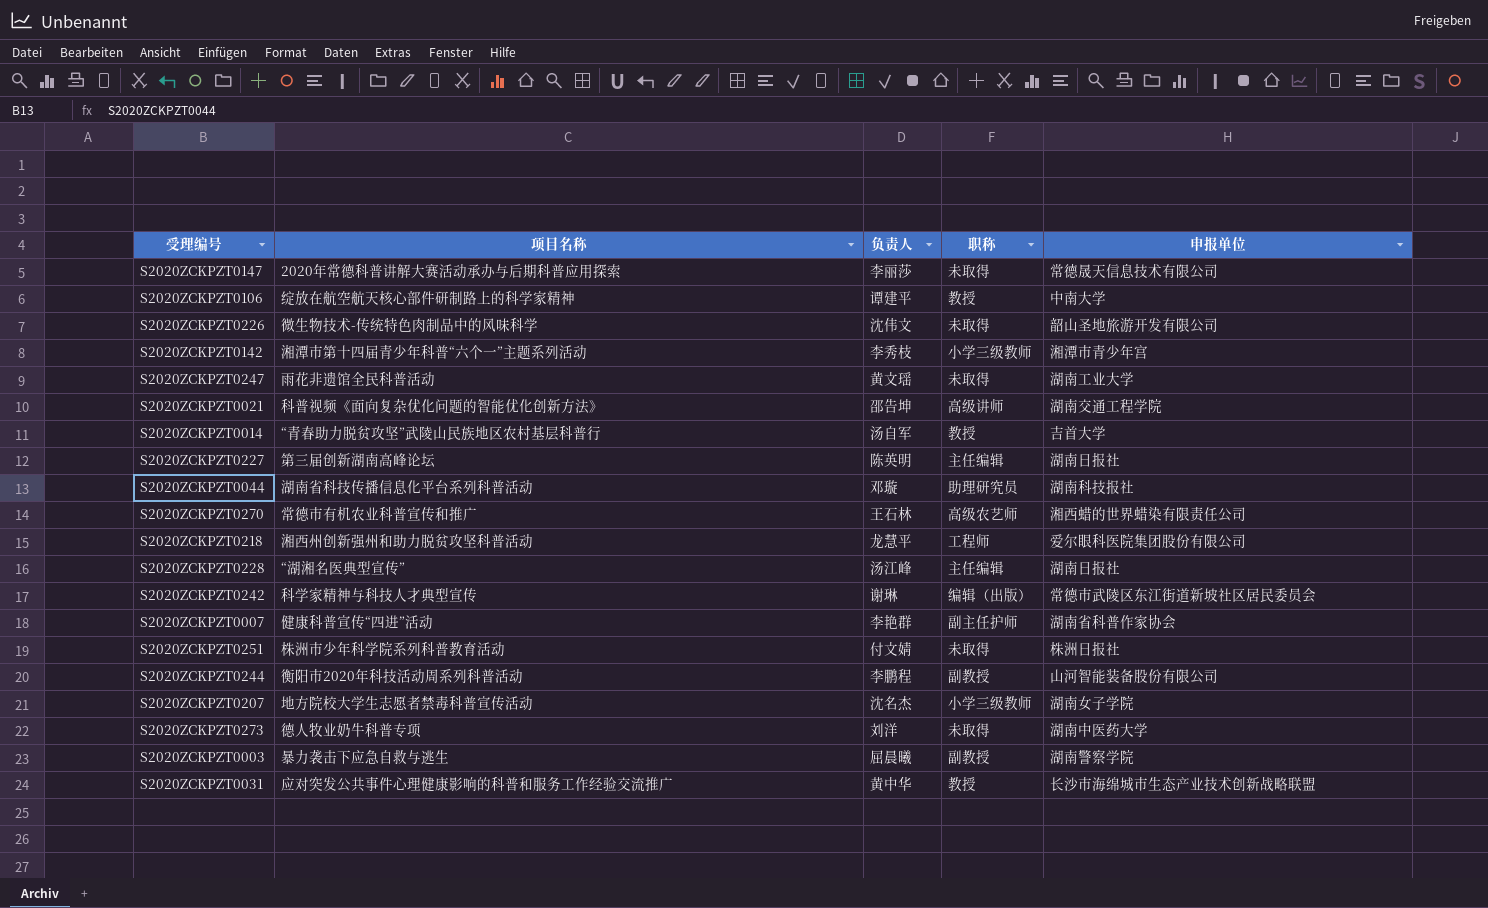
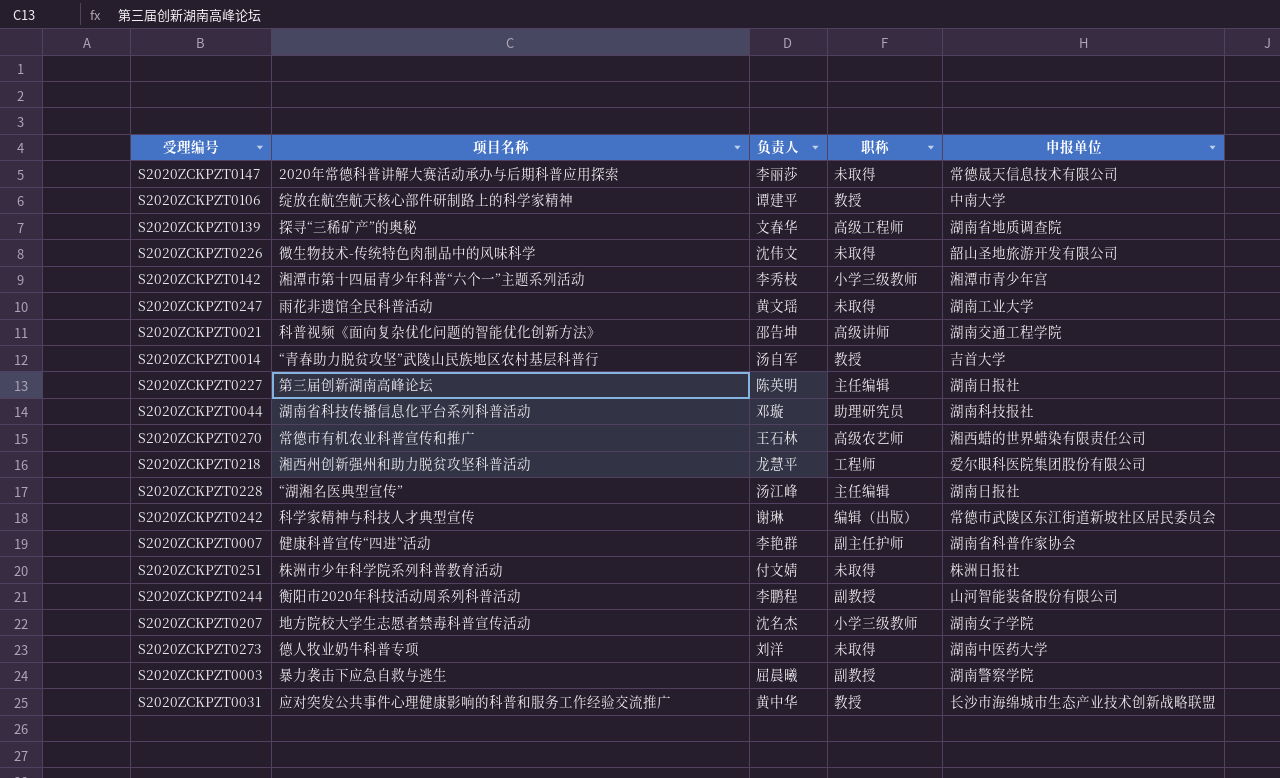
row S2020ZCKPZT0139: none -> 探寻“三稀矿产”的奥秘 | 文春华 | 高级工程师 | 湖南省地质调查院

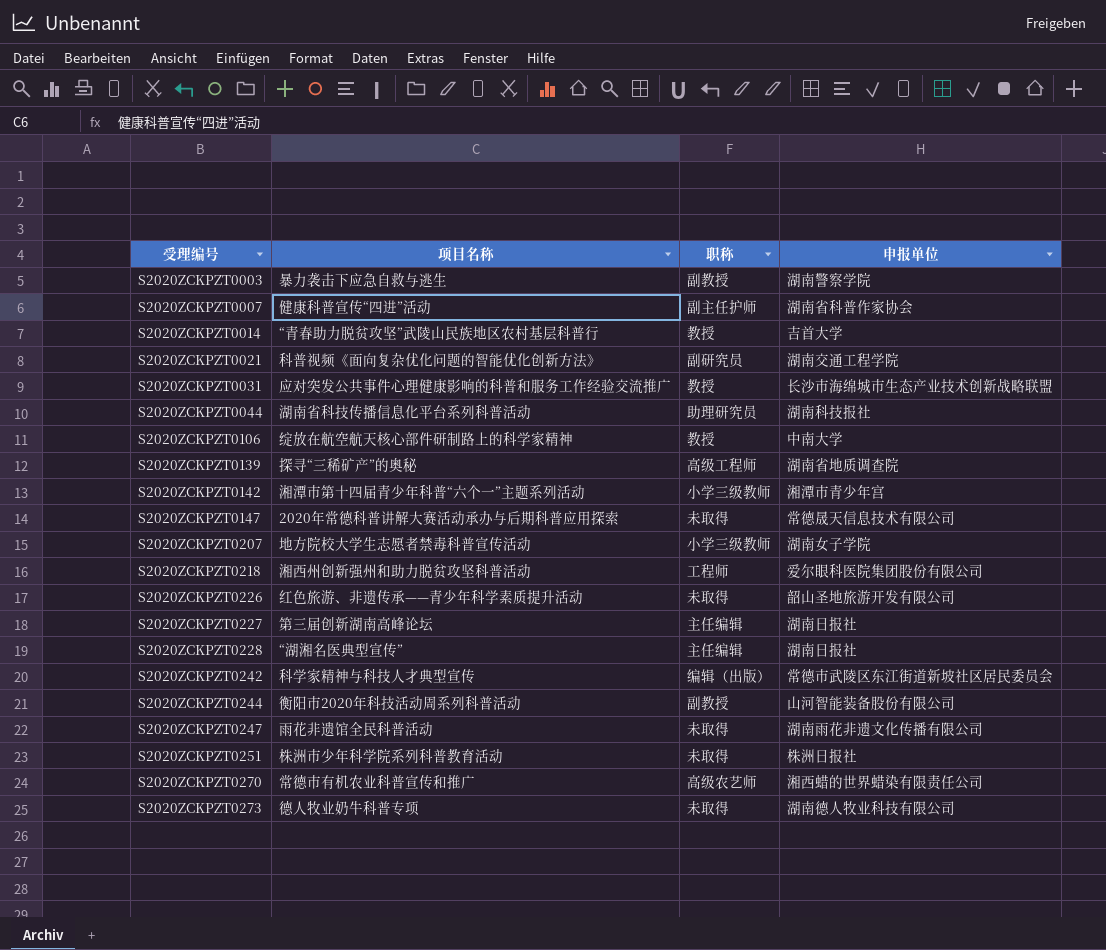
row order: none -> 受理编号 ascending
column 负责人 | position: 3 -> none
S2020ZCKPZT0021 | 职称: 高级讲师 -> 副研究员
S2020ZCKPZT0226 | 项目名称: 微生物技术-传统特色肉制品中的风味科学 -> 红色旅游、非遗传承——青少年科学素质提升活动
S2020ZCKPZT0247 | 申报单位: 湖南工业大学 -> 湖南雨花非遗文化传播有限公司
S2020ZCKPZT0273 | 申报单位: 湖南中医药大学 -> 湖南德人牧业科技有限公司

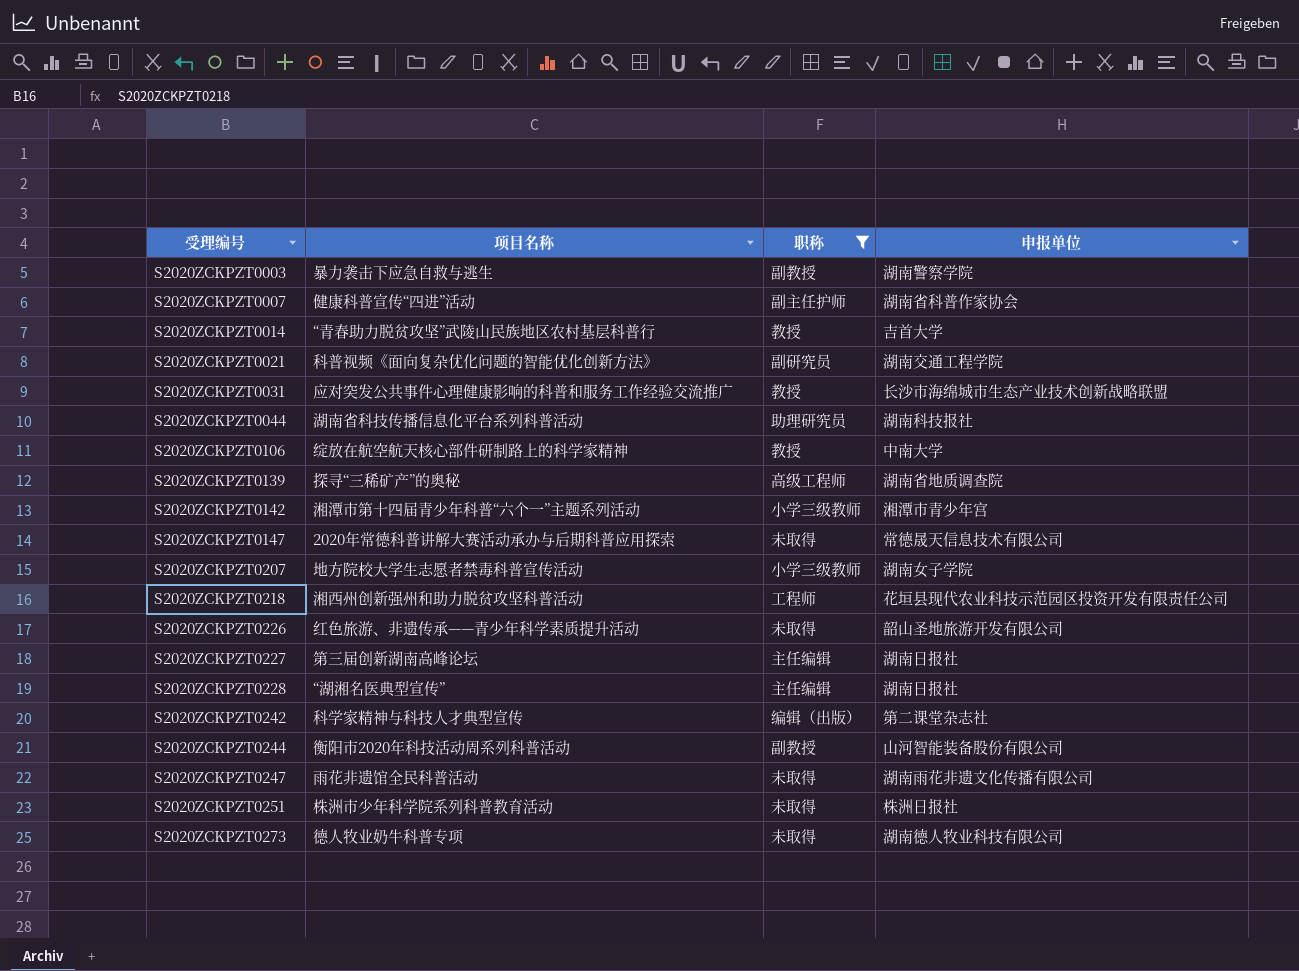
filter: none -> 职称 != 高级农艺师
S2020ZCKPZT0218 | 申报单位: 爱尔眼科医院集团股份有限公司 -> 花垣县现代农业科技示范园区投资开发有限责任公司
S2020ZCKPZT0242 | 申报单位: 常德市武陵区东江街道新坡社区居民委员会 -> 第二课堂杂志社

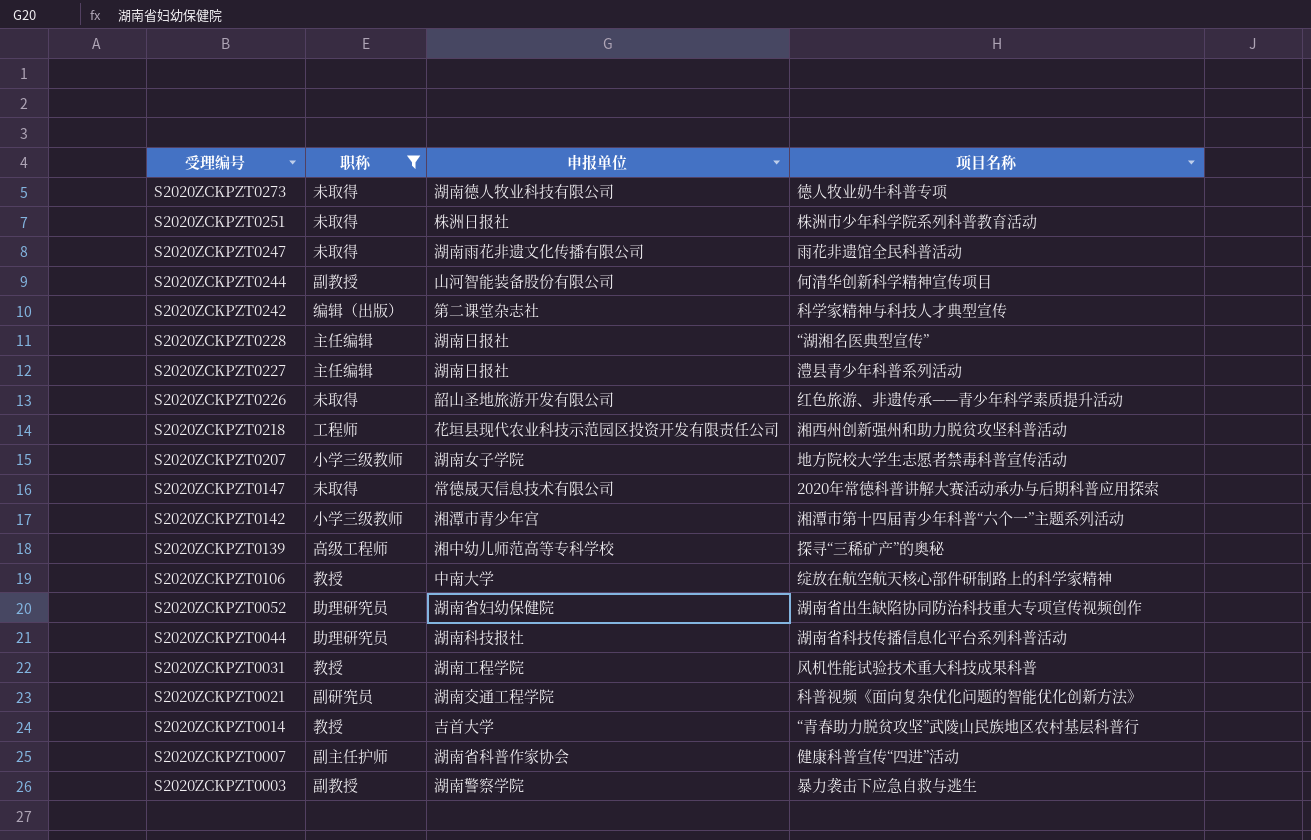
row order: 受理编号 ascending -> 受理编号 descending
column 项目名称 | position: 2 -> 4
S2020ZCKPZT0244 | 项目名称: 衡阳市2020年科技活动周系列科普活动 -> 何清华创新科学精神宣传项目
S2020ZCKPZT0227 | 项目名称: 第三届创新湖南高峰论坛 -> 澧县青少年科普系列活动
S2020ZCKPZT0139 | 申报单位: 湖南省地质调查院 -> 湘中幼儿师范高等专科学校
row S2020ZCKPZT0052: none -> 助理研究员 | 湖南省妇幼保健院 | 湖南省出生缺陷协同防治科技重大专项宣传视频创作
S2020ZCKPZT0031 | 申报单位: 长沙市海绵城市生态产业技术创新战略联盟 -> 湖南工程学院
S2020ZCKPZT0031 | 项目名称: 应对突发公共事件心理健康影响的科普和服务工作经验交流推广 -> 风机性能试验技术重大科技成果科普

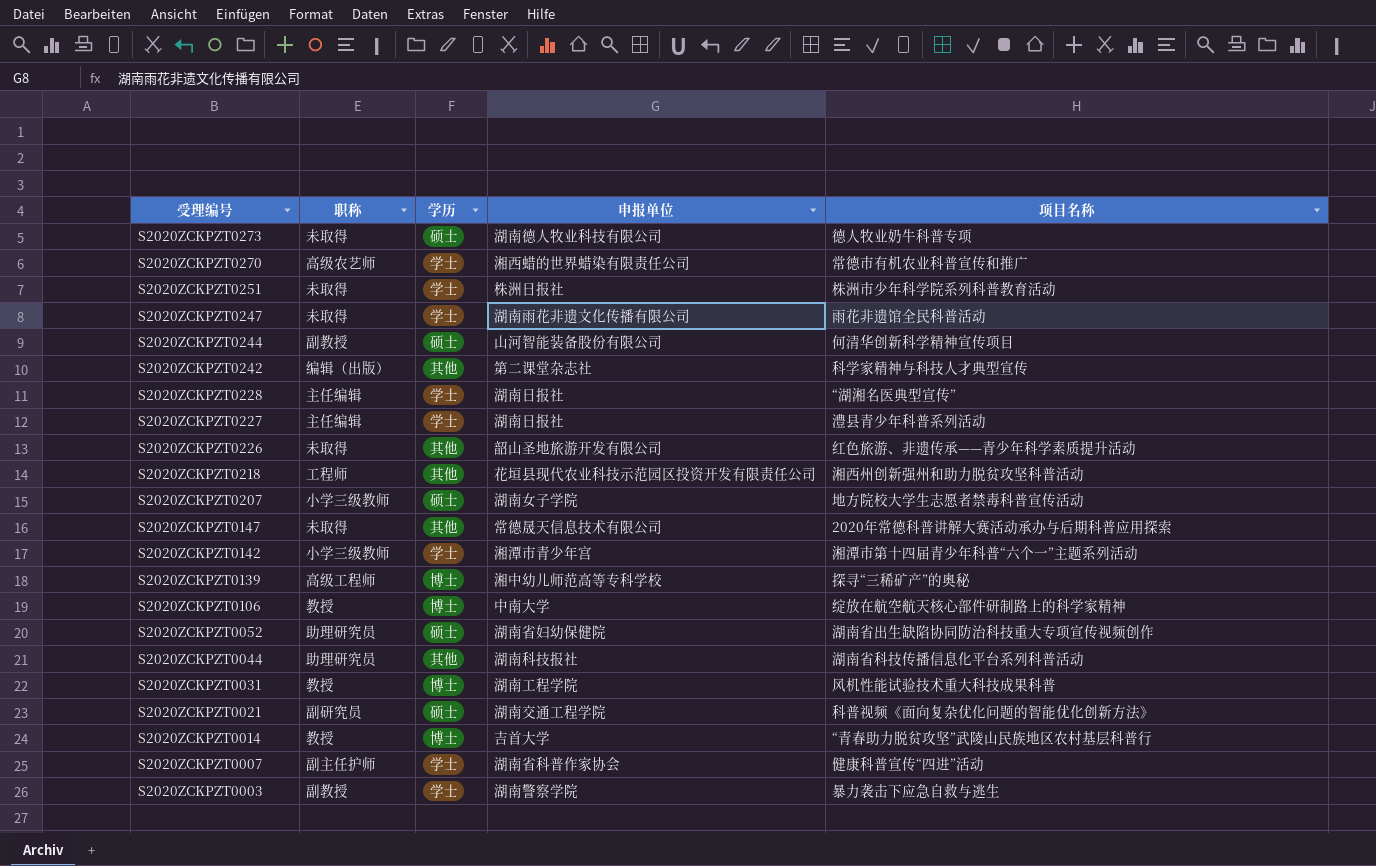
filter: 职称 != 高级农艺师 -> none
column 学历 | position: none -> 3

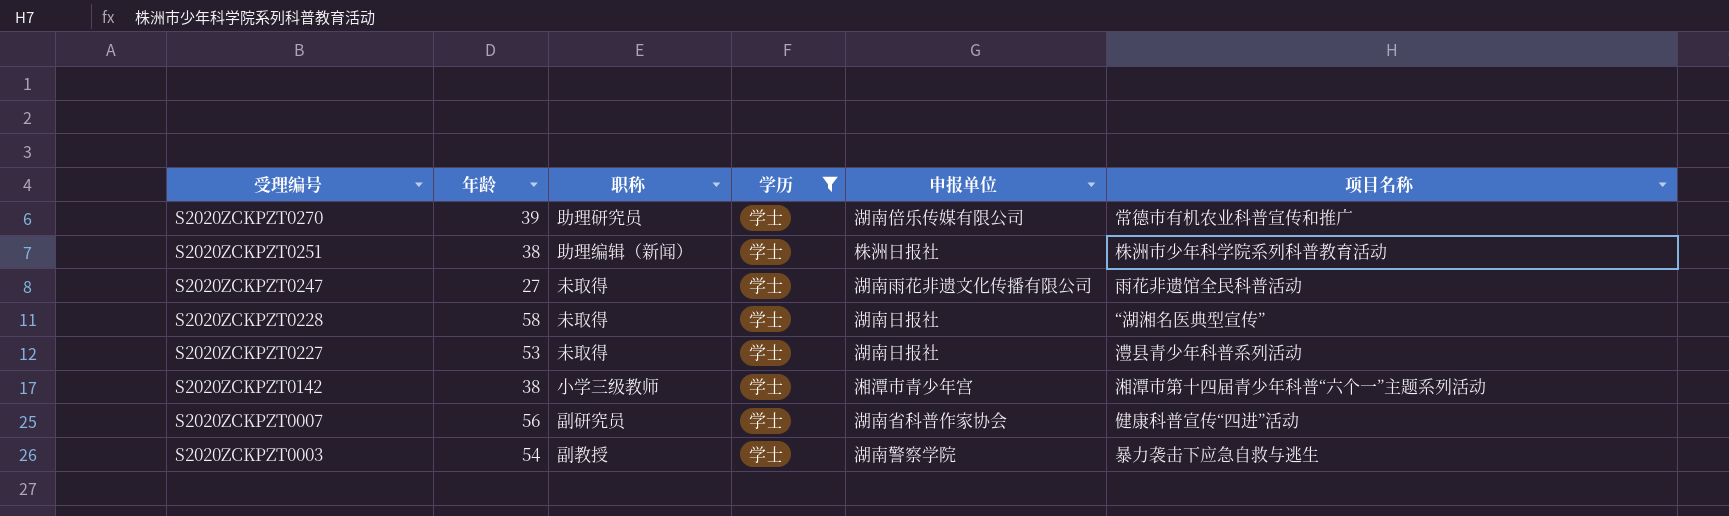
filter: none -> 学历 = 学士
column 年龄 | position: none -> 2
S2020ZCKPZT0270 | 职称: 高级农艺师 -> 助理研究员
S2020ZCKPZT0270 | 申报单位: 湘西蜡的世界蜡染有限责任公司 -> 湖南倍乐传媒有限公司
S2020ZCKPZT0251 | 职称: 未取得 -> 助理编辑（新闻）
S2020ZCKPZT0228 | 职称: 主任编辑 -> 未取得
S2020ZCKPZT0227 | 职称: 主任编辑 -> 未取得
S2020ZCKPZT0007 | 职称: 副主任护师 -> 副研究员

